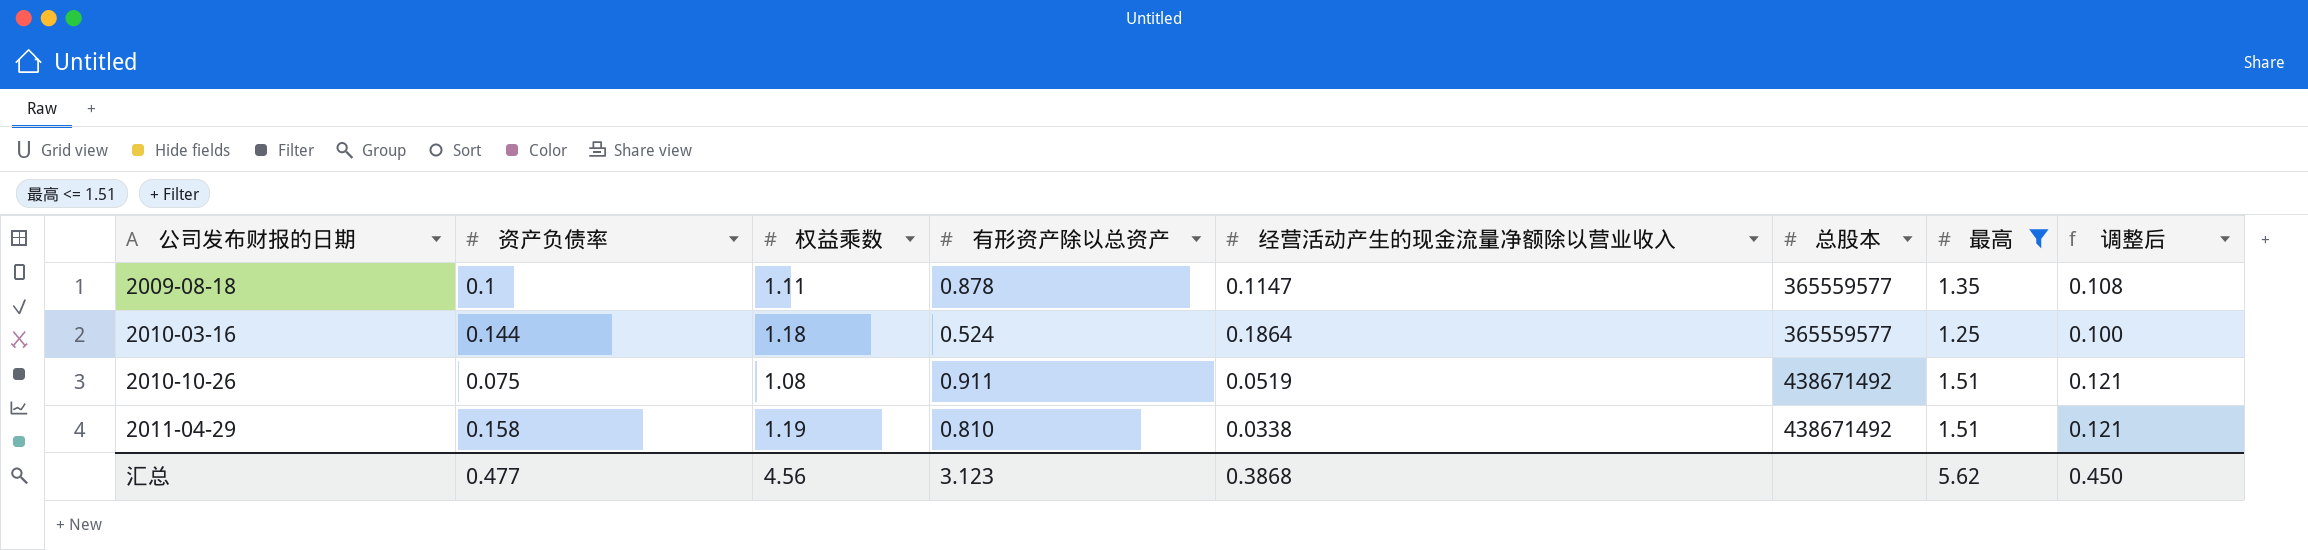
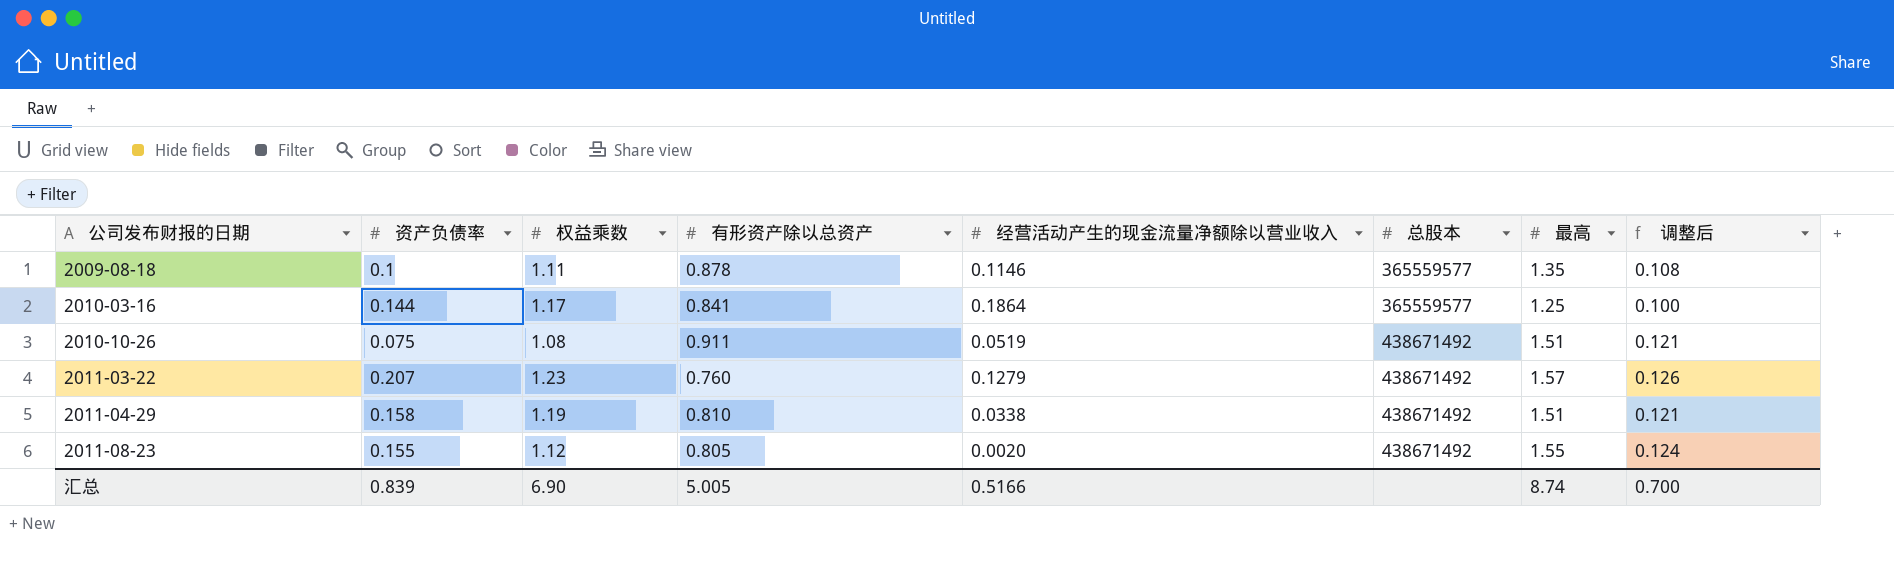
filter: 最高 <= 1.51 -> none
2009-08-18 | 经营活动产生的现金流量净额除以营业收入: 0.1147 -> 0.1146
2010-03-16 | 权益乘数: 1.18 -> 1.17
2010-03-16 | 有形资产除以总资产: 0.524 -> 0.841
汇总 | 资产负债率: 0.477 -> 0.839
汇总 | 权益乘数: 4.56 -> 6.90
汇总 | 有形资产除以总资产: 3.123 -> 5.005
汇总 | 经营活动产生的现金流量净额除以营业收入: 0.3868 -> 0.5166
汇总 | 最高: 5.62 -> 8.74
汇总 | 调整后: 0.450 -> 0.700

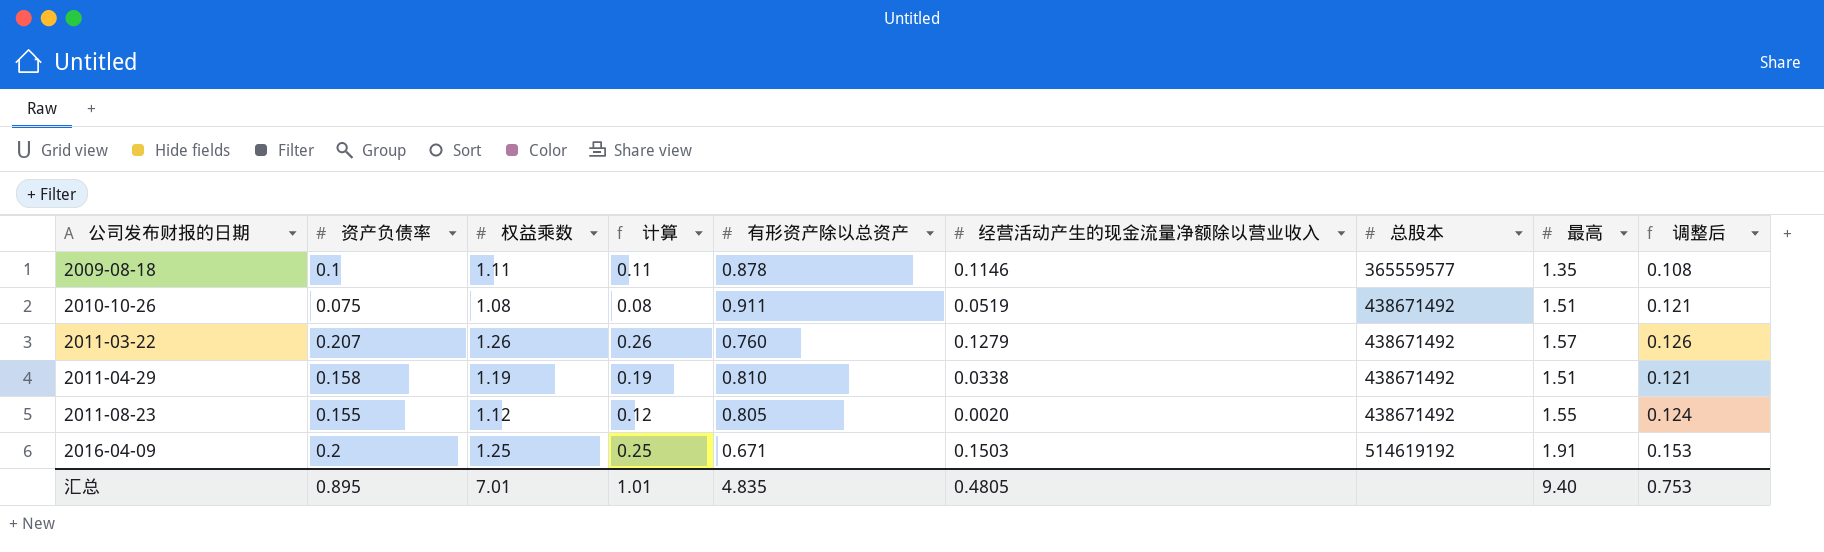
column 计算 | formula: none -> [权益乘数] - 1
row 2010-03-16: 0.144 | 1.17 | 0.841 | 0.1864 | 365559577 | 1.25 | 0.100 -> none
2011-03-22 | 权益乘数: 1.23 -> 1.26
row 2016-04-09: none -> 0.2 | 1.25 | 0.25 | 0.671 | 0.1503 | 514619192 | 1.91 | 0.153
汇总 | 资产负债率: 0.839 -> 0.895
汇总 | 权益乘数: 6.90 -> 7.01
汇总 | 有形资产除以总资产: 5.005 -> 4.835
汇总 | 经营活动产生的现金流量净额除以营业收入: 0.5166 -> 0.4805
汇总 | 最高: 8.74 -> 9.40
汇总 | 调整后: 0.700 -> 0.753

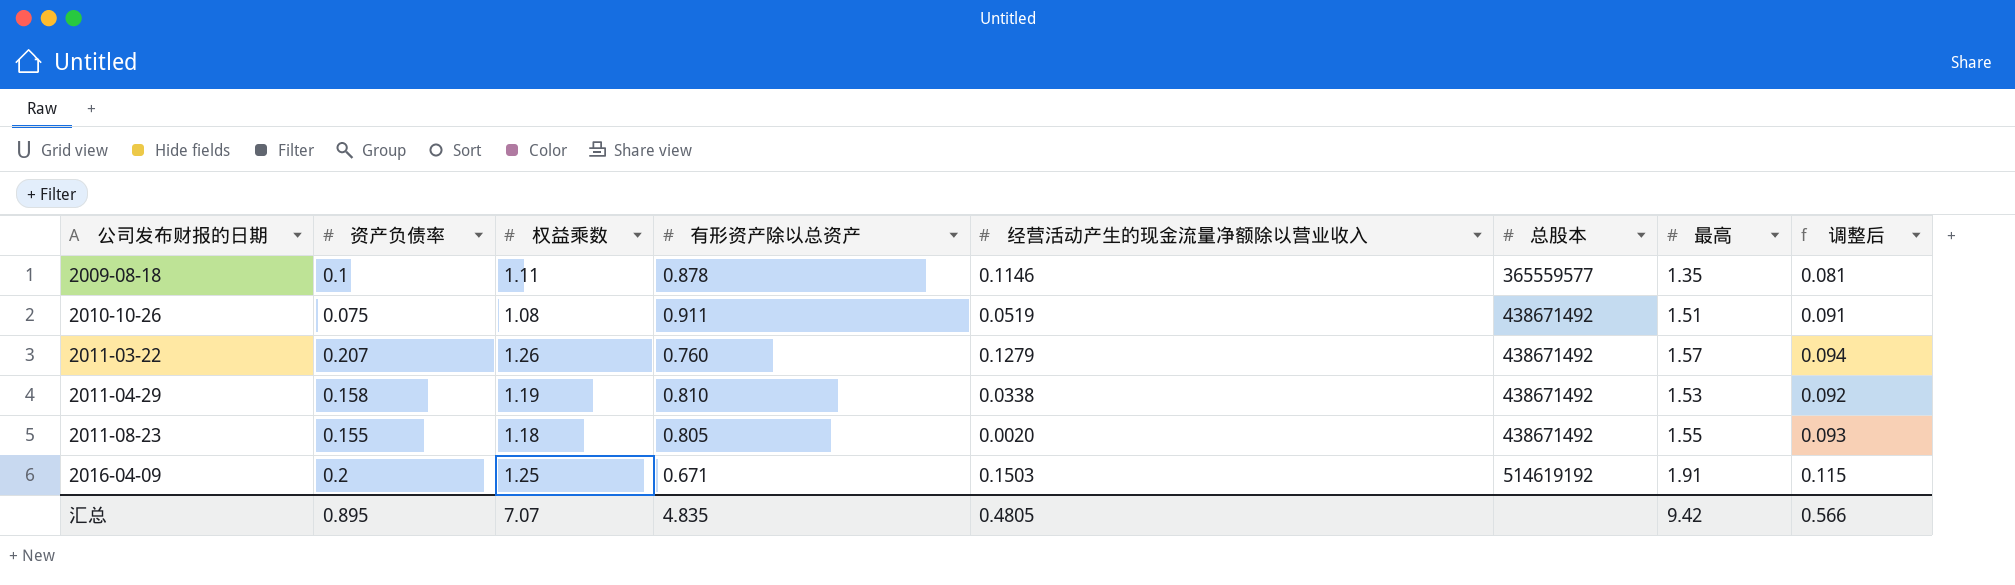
column 计算 | formula: [权益乘数] - 1 -> none
column 调整后 | formula: [最高] * 0.08 -> [最高] * 0.06
2011-04-29 | 最高: 1.51 -> 1.53
2011-08-23 | 权益乘数: 1.12 -> 1.18
汇总 | 权益乘数: 7.01 -> 7.07
汇总 | 最高: 9.40 -> 9.42
汇总 | 调整后: 0.753 -> 0.566

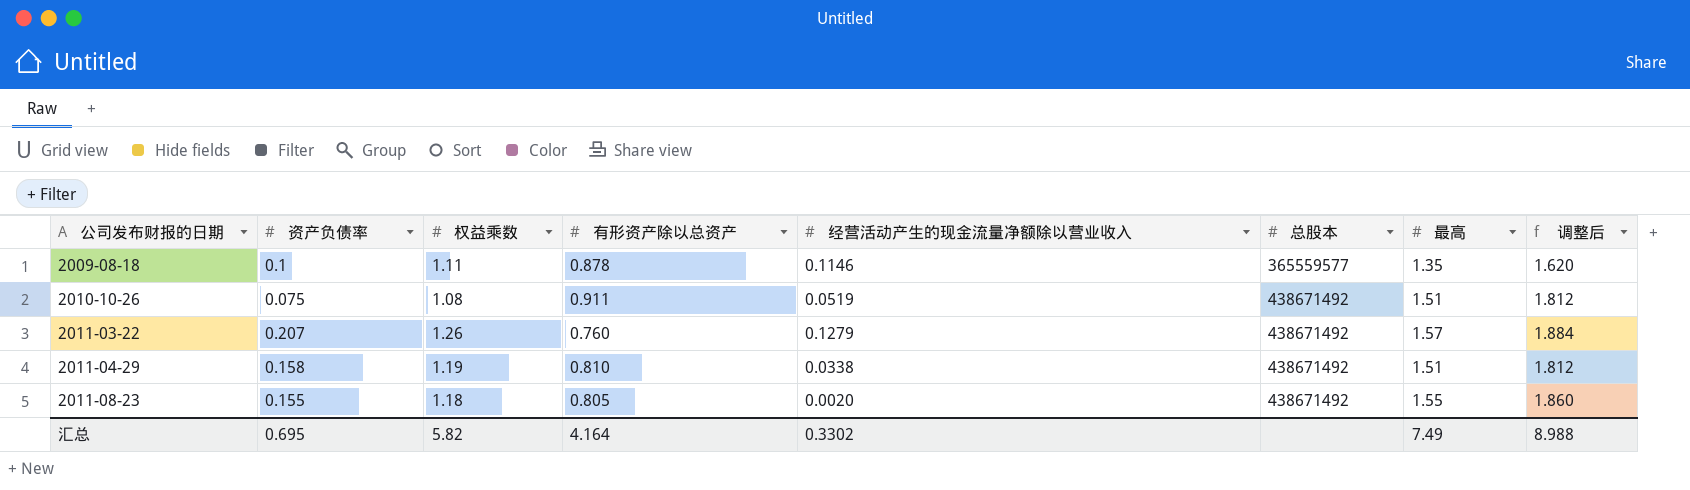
column 调整后 | formula: [最高] * 0.06 -> [最高] * 1.2
row 2016-04-09: 0.2 | 1.25 | 0.671 | 0.1503 | 514619192 | 1.91 | 0.115 -> none
2011-04-29 | 最高: 1.53 -> 1.51
汇总 | 资产负债率: 0.895 -> 0.695
汇总 | 权益乘数: 7.07 -> 5.82
汇总 | 有形资产除以总资产: 4.835 -> 4.164
汇总 | 经营活动产生的现金流量净额除以营业收入: 0.4805 -> 0.3302
汇总 | 最高: 9.42 -> 7.49
汇总 | 调整后: 0.566 -> 8.988

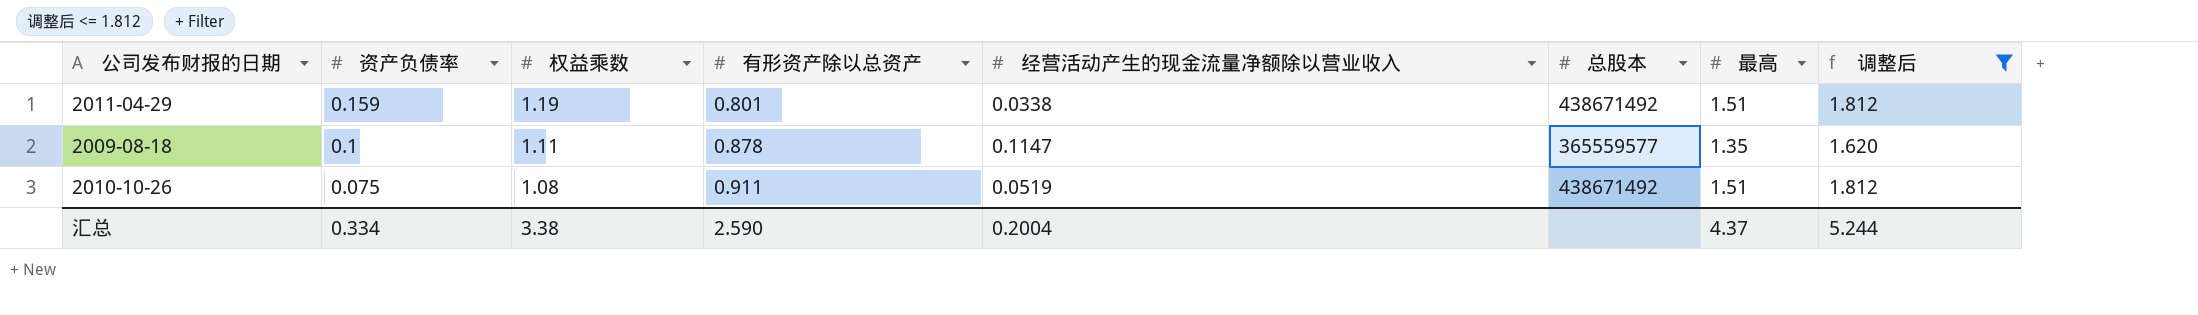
filter: none -> 调整后 <= 1.812
row order: 公司发布财报的日期 ascending -> 资产负债率 descending
2011-04-29 | 资产负债率: 0.158 -> 0.159
2011-04-29 | 有形资产除以总资产: 0.810 -> 0.801
2009-08-18 | 经营活动产生的现金流量净额除以营业收入: 0.1146 -> 0.1147
汇总 | 资产负债率: 0.695 -> 0.334
汇总 | 权益乘数: 5.82 -> 3.38
汇总 | 有形资产除以总资产: 4.164 -> 2.590
汇总 | 经营活动产生的现金流量净额除以营业收入: 0.3302 -> 0.2004
汇总 | 最高: 7.49 -> 4.37
汇总 | 调整后: 8.988 -> 5.244

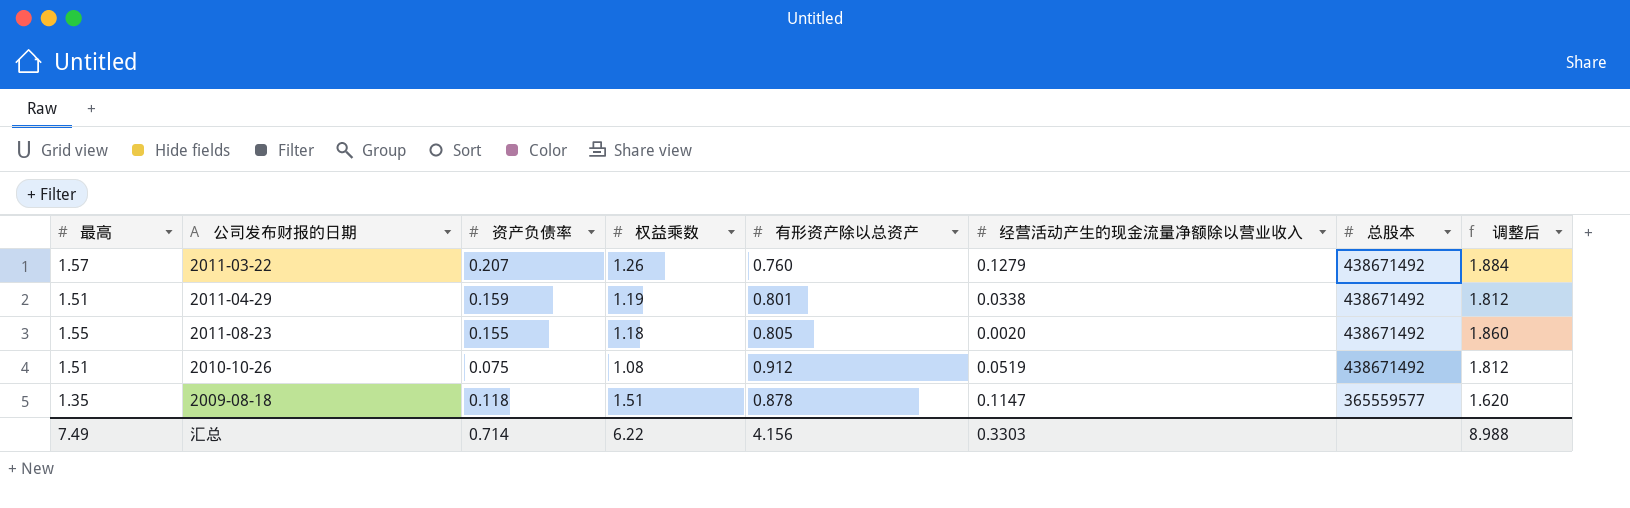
filter: 调整后 <= 1.812 -> none
row order: 资产负债率 descending -> 总股本 descending
column 最高 | position: 7 -> 1
2010-10-26 | 有形资产除以总资产: 0.911 -> 0.912
2009-08-18 | 资产负债率: 0.1 -> 0.118
2009-08-18 | 权益乘数: 1.11 -> 1.51
汇总 | 最高: 4.37 -> 7.49
汇总 | 资产负债率: 0.334 -> 0.714
汇总 | 权益乘数: 3.38 -> 6.22
汇总 | 有形资产除以总资产: 2.590 -> 4.156
汇总 | 经营活动产生的现金流量净额除以营业收入: 0.2004 -> 0.3303
汇总 | 调整后: 5.244 -> 8.988

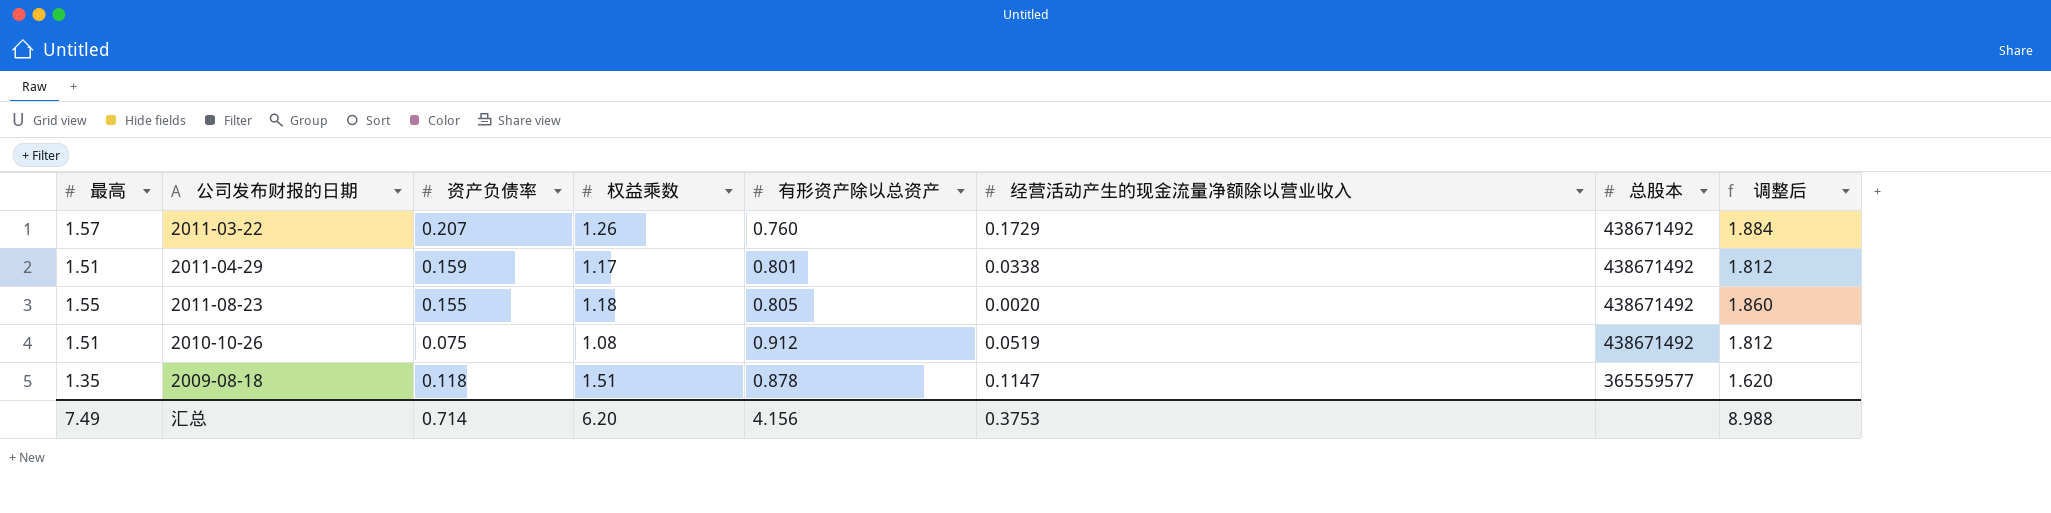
2011-03-22 | 经营活动产生的现金流量净额除以营业收入: 0.1279 -> 0.1729
2011-04-29 | 权益乘数: 1.19 -> 1.17
汇总 | 权益乘数: 6.22 -> 6.20
汇总 | 经营活动产生的现金流量净额除以营业收入: 0.3303 -> 0.3753

